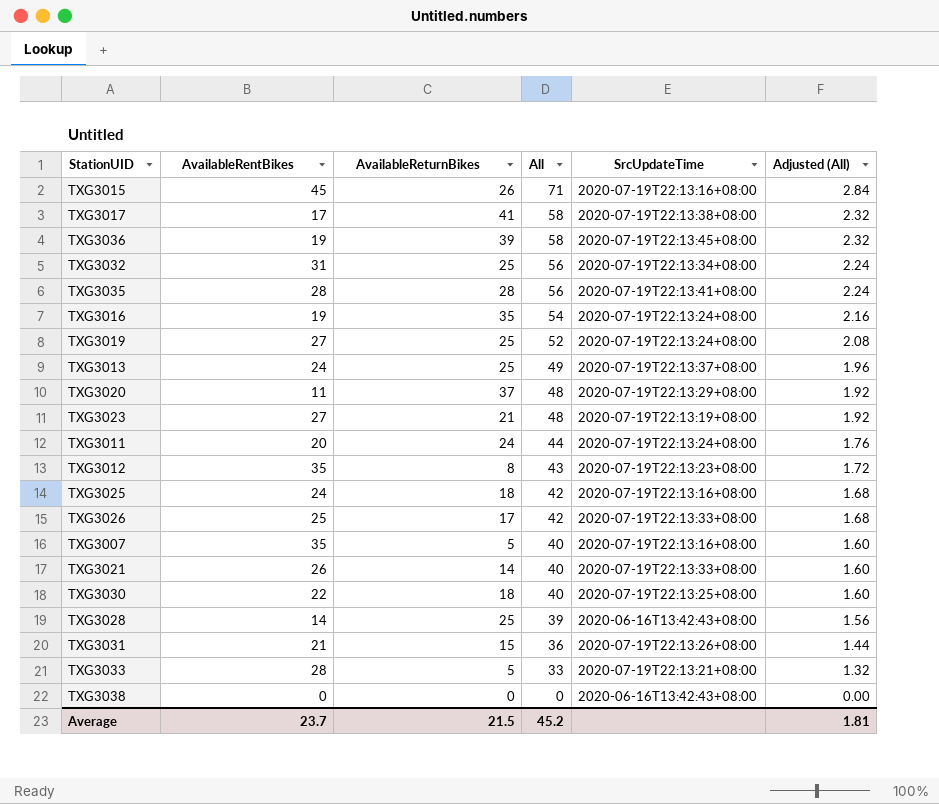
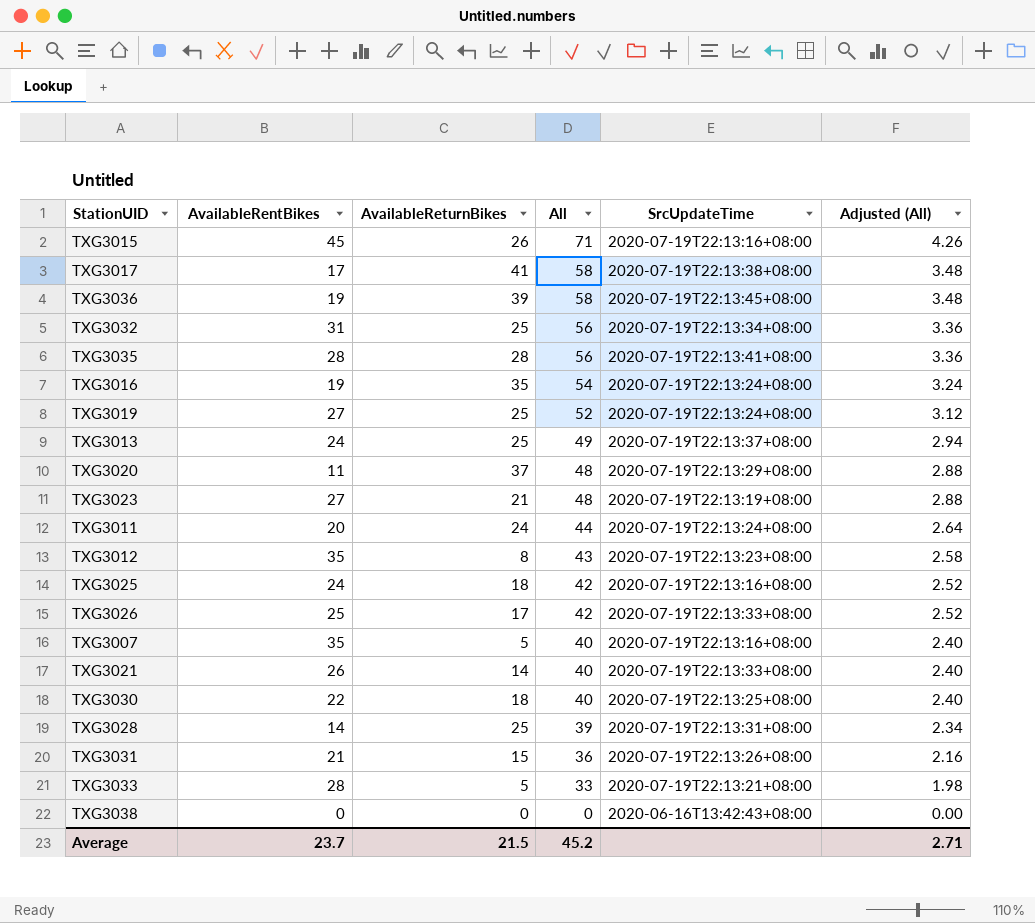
column Adjusted (All) | formula: [All] * 0.04 -> [All] * 0.06
TXG3028 | SrcUpdateTime: 2020-06-16T13:42:43+08:00 -> 2020-07-19T22:13:31+08:00
Average | Adjusted (All): 1.81 -> 2.71

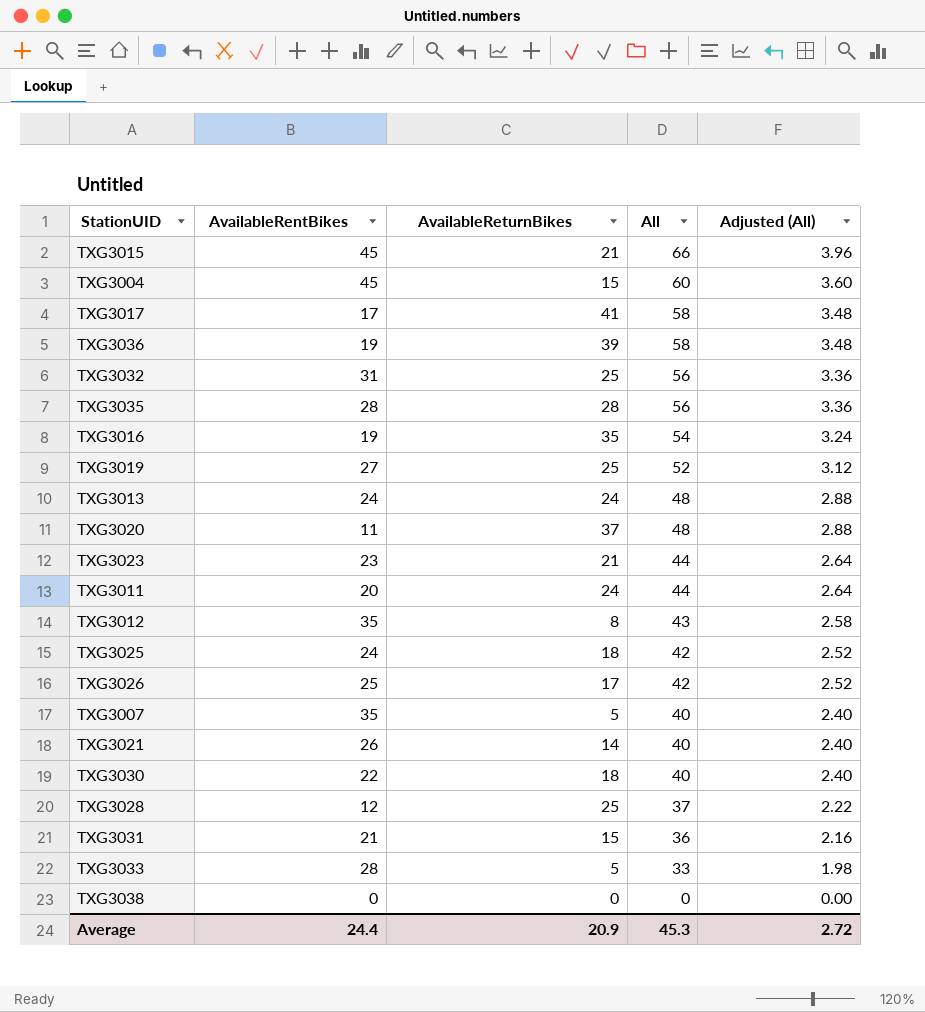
column SrcUpdateTime | position: 5 -> none
TXG3015 | AvailableReturnBikes: 26 -> 21
TXG3015 | All: 71 -> 66
TXG3015 | Adjusted (All): 4.26 -> 3.96
row TXG3004: none -> 45 | 15 | 60 | 3.60
TXG3013 | AvailableReturnBikes: 25 -> 24
TXG3013 | All: 49 -> 48
TXG3013 | Adjusted (All): 2.94 -> 2.88
TXG3023 | AvailableRentBikes: 27 -> 23
TXG3023 | All: 48 -> 44
TXG3023 | Adjusted (All): 2.88 -> 2.64
TXG3028 | AvailableRentBikes: 14 -> 12
TXG3028 | All: 39 -> 37
TXG3028 | Adjusted (All): 2.34 -> 2.22
Average | AvailableRentBikes: 23.7 -> 24.4
Average | AvailableReturnBikes: 21.5 -> 20.9
Average | All: 45.2 -> 45.3
Average | Adjusted (All): 2.71 -> 2.72

